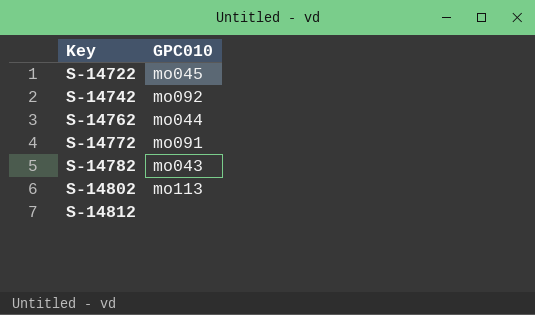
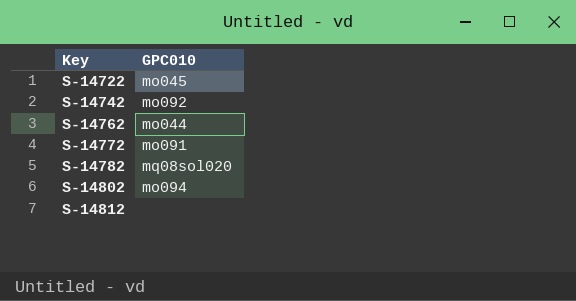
S-14782 | GPC010: mo043 -> mq08sol020
S-14802 | GPC010: mo113 -> mo094

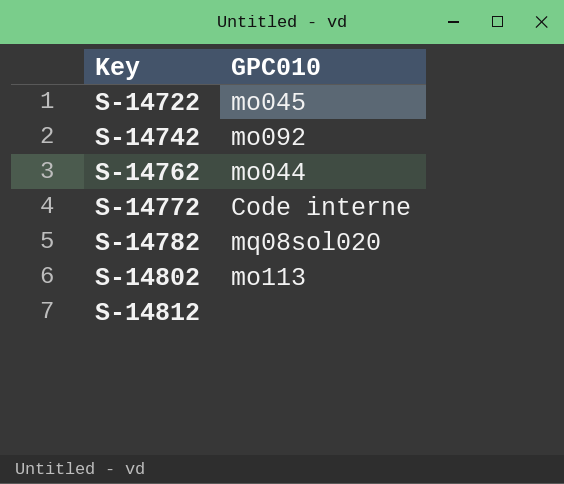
S-14772 | GPC010: mo091 -> Code interne
S-14802 | GPC010: mo094 -> mo113

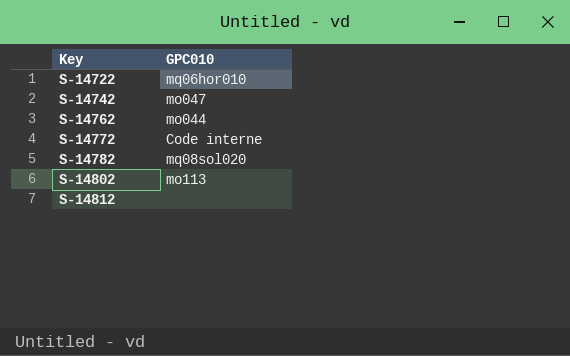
S-14722 | GPC010: mo045 -> mq06hor010
S-14742 | GPC010: mo092 -> mo047

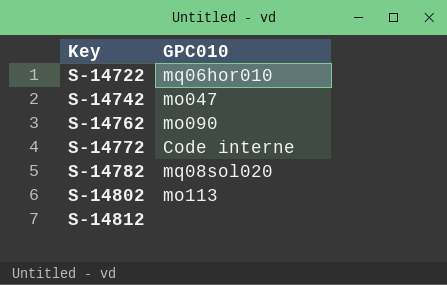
S-14762 | GPC010: mo044 -> mo090

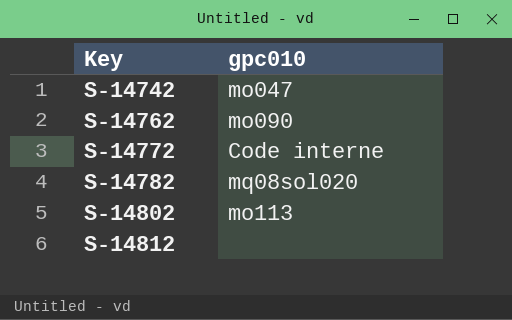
column name: GPC010 -> gpc010
row S-14722: mq06hor010 -> none

